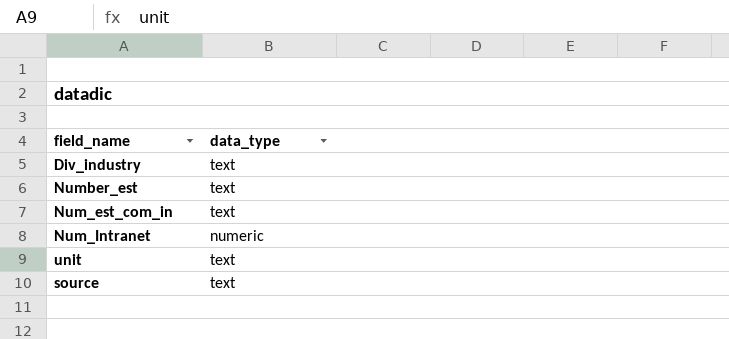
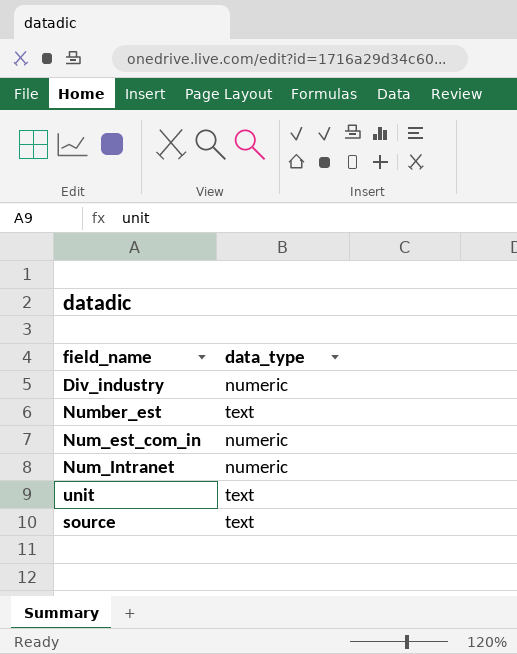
Div_industry | data_type: text -> numeric
Num_est_com_in | data_type: text -> numeric

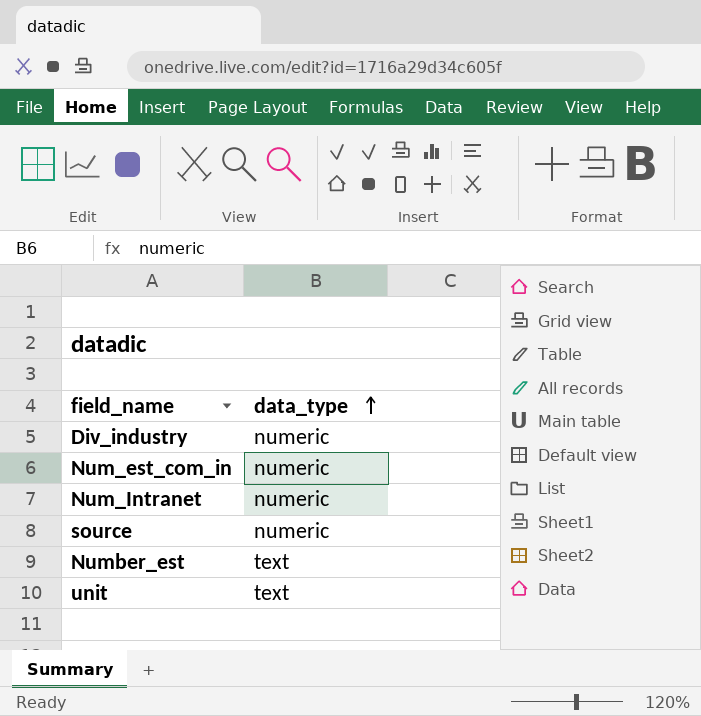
row order: none -> data_type ascending
source | data_type: text -> numeric

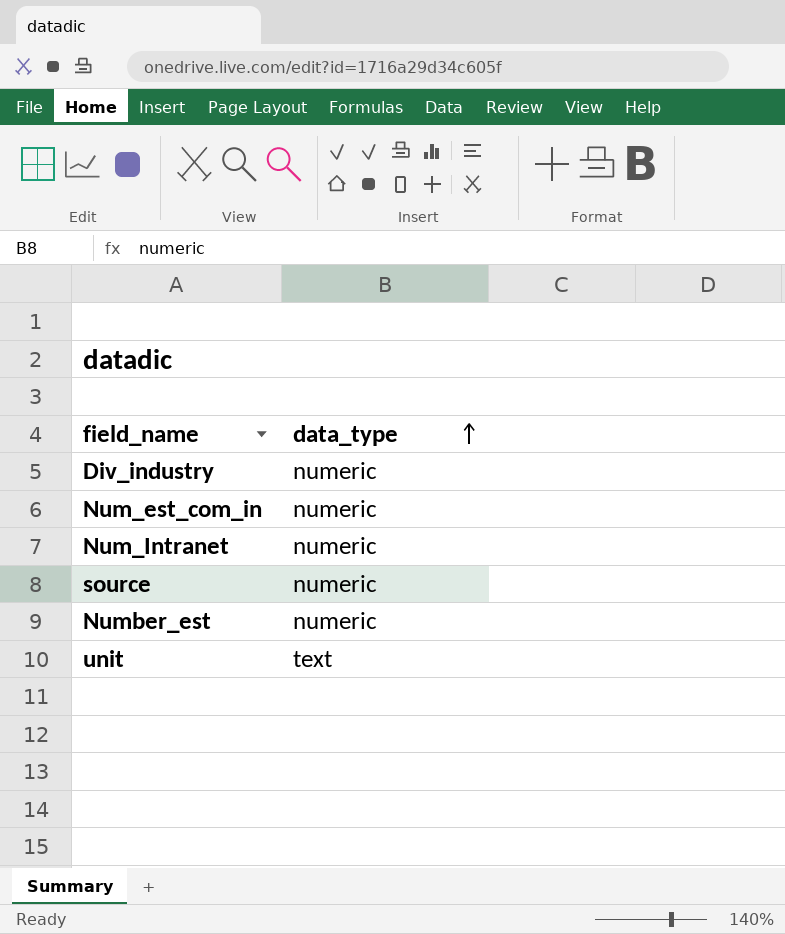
Number_est | data_type: text -> numeric

